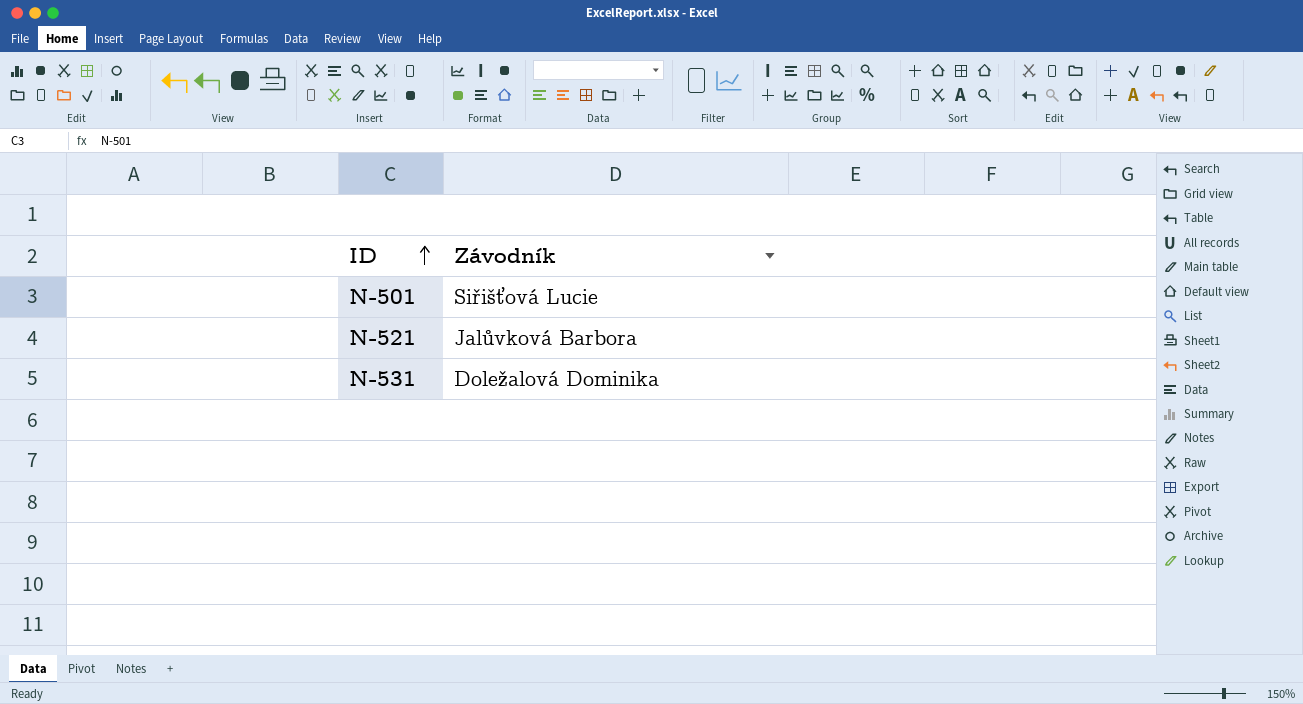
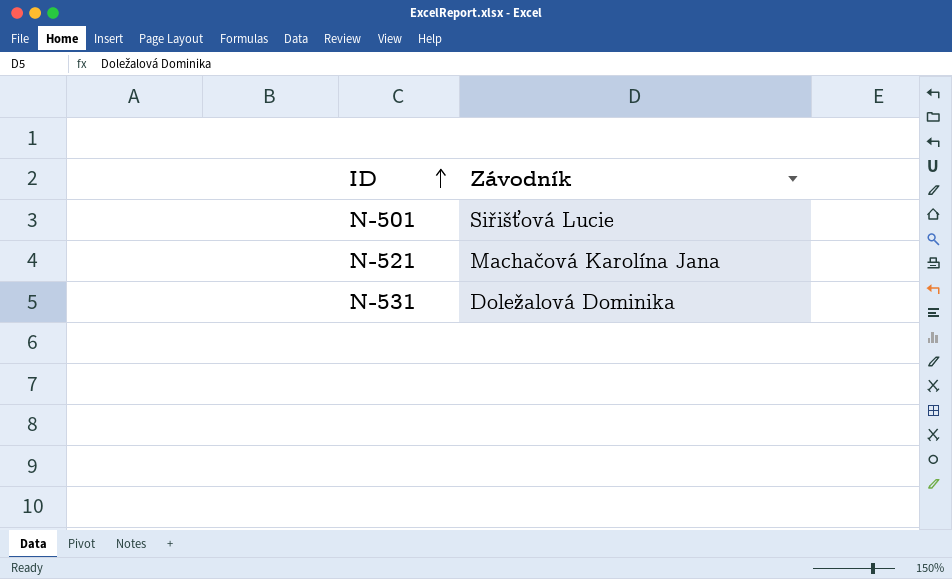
N-521 | Závodník: Jalůvková Barbora -> Machačová Karolína Jana

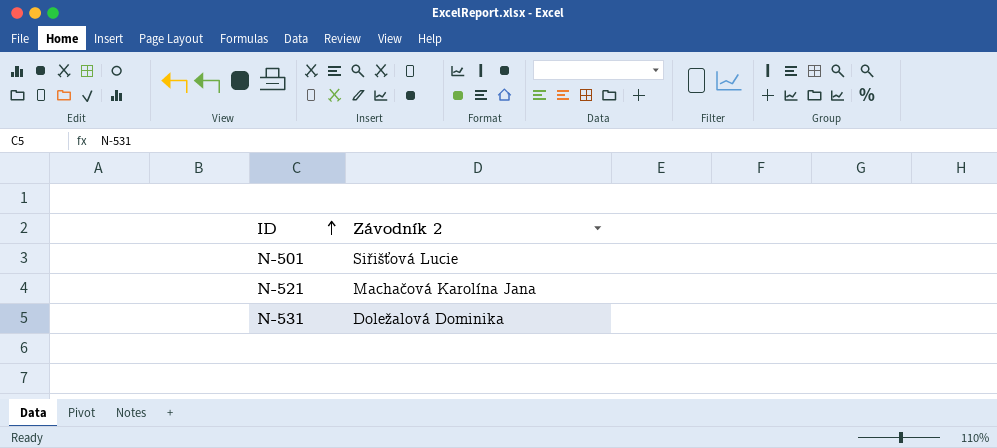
column name: Závodník -> Závodník 2

